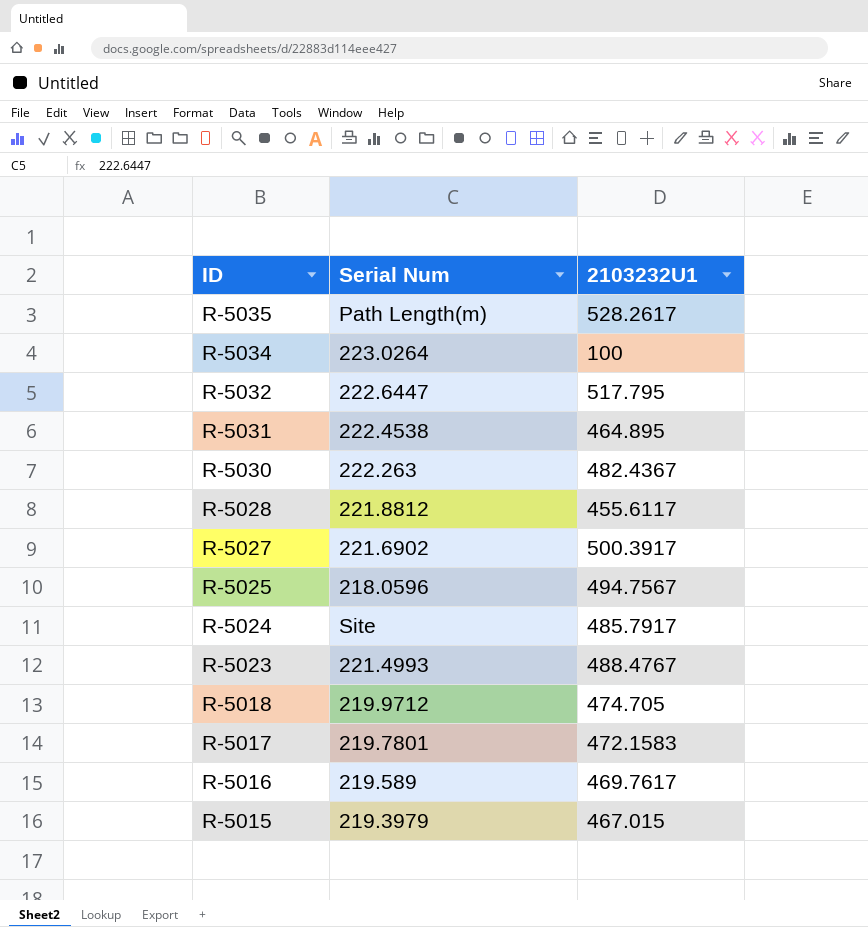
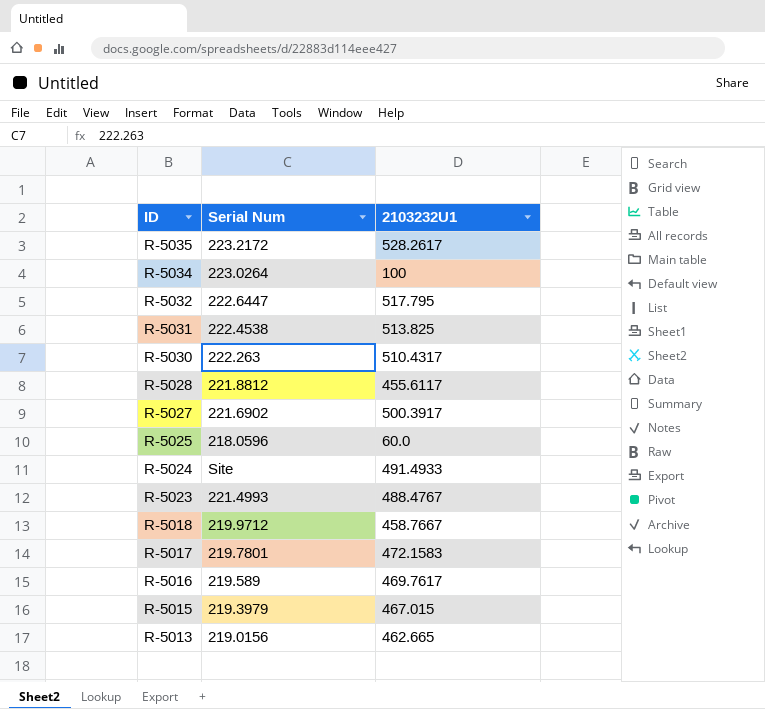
R-5035 | Serial Num: Path Length(m) -> 223.2172
R-5031 | 2103232U1: 464.895 -> 513.825
R-5030 | 2103232U1: 482.4367 -> 510.4317
R-5025 | 2103232U1: 494.7567 -> 60.0
R-5024 | 2103232U1: 485.7917 -> 491.4933
R-5018 | 2103232U1: 474.705 -> 458.7667
row R-5013: none -> 219.0156 | 462.665

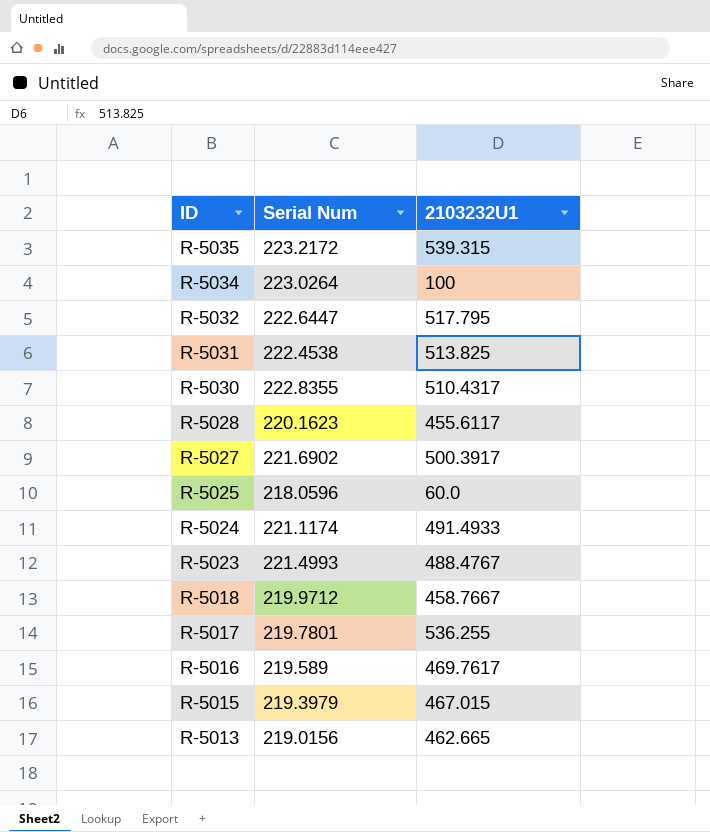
R-5035 | 2103232U1: 528.2617 -> 539.315
R-5030 | Serial Num: 222.263 -> 222.8355
R-5028 | Serial Num: 221.8812 -> 220.1623
R-5024 | Serial Num: Site -> 221.1174
R-5017 | 2103232U1: 472.1583 -> 536.255

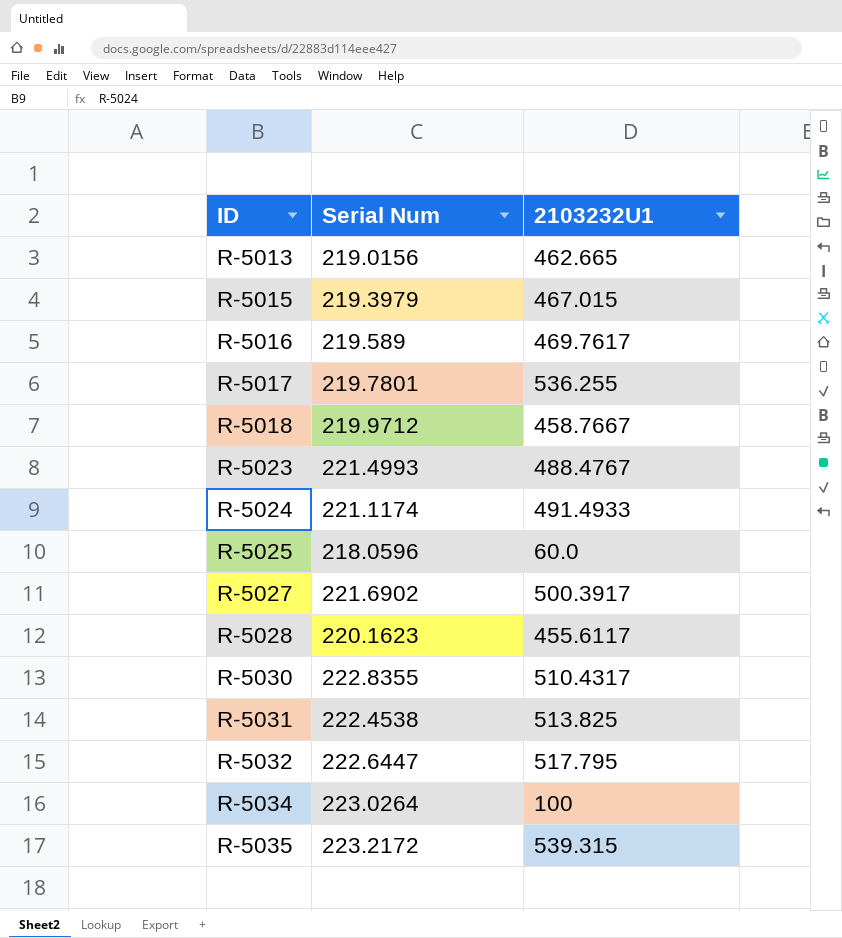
row order: ID descending -> ID ascending

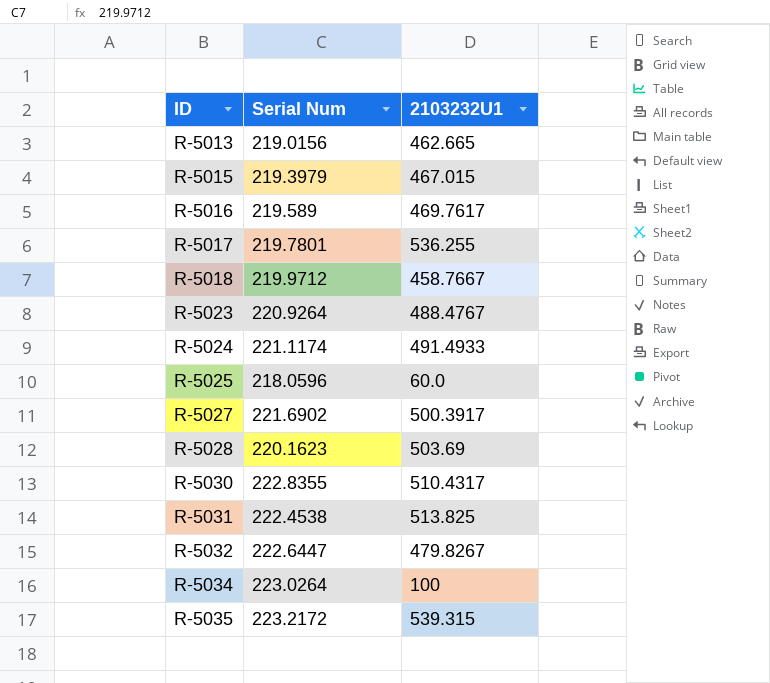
R-5023 | Serial Num: 221.4993 -> 220.9264
R-5028 | 2103232U1: 455.6117 -> 503.69
R-5032 | 2103232U1: 517.795 -> 479.8267

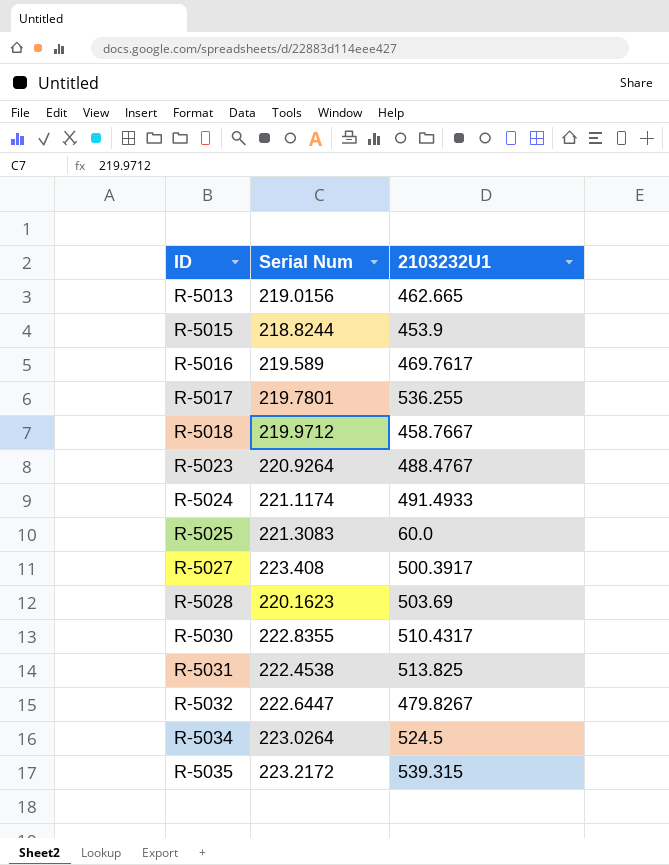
R-5015 | Serial Num: 219.3979 -> 218.8244
R-5015 | 2103232U1: 467.015 -> 453.9
R-5025 | Serial Num: 218.0596 -> 221.3083
R-5027 | Serial Num: 221.6902 -> 223.408
R-5034 | 2103232U1: 100 -> 524.5

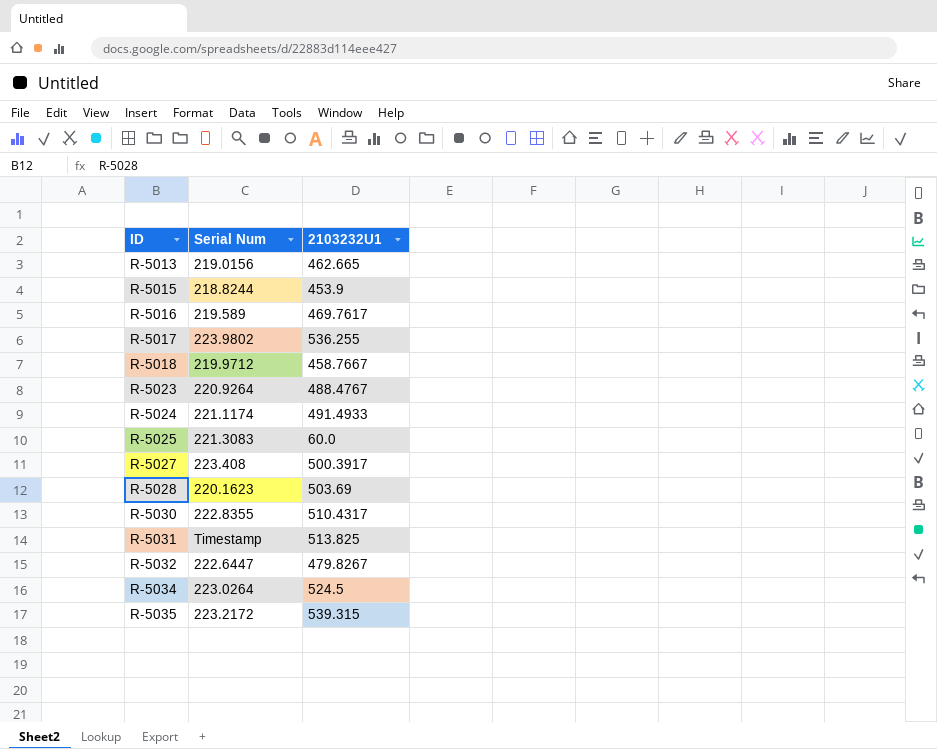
R-5017 | Serial Num: 219.7801 -> 223.9802
R-5031 | Serial Num: 222.4538 -> Timestamp

